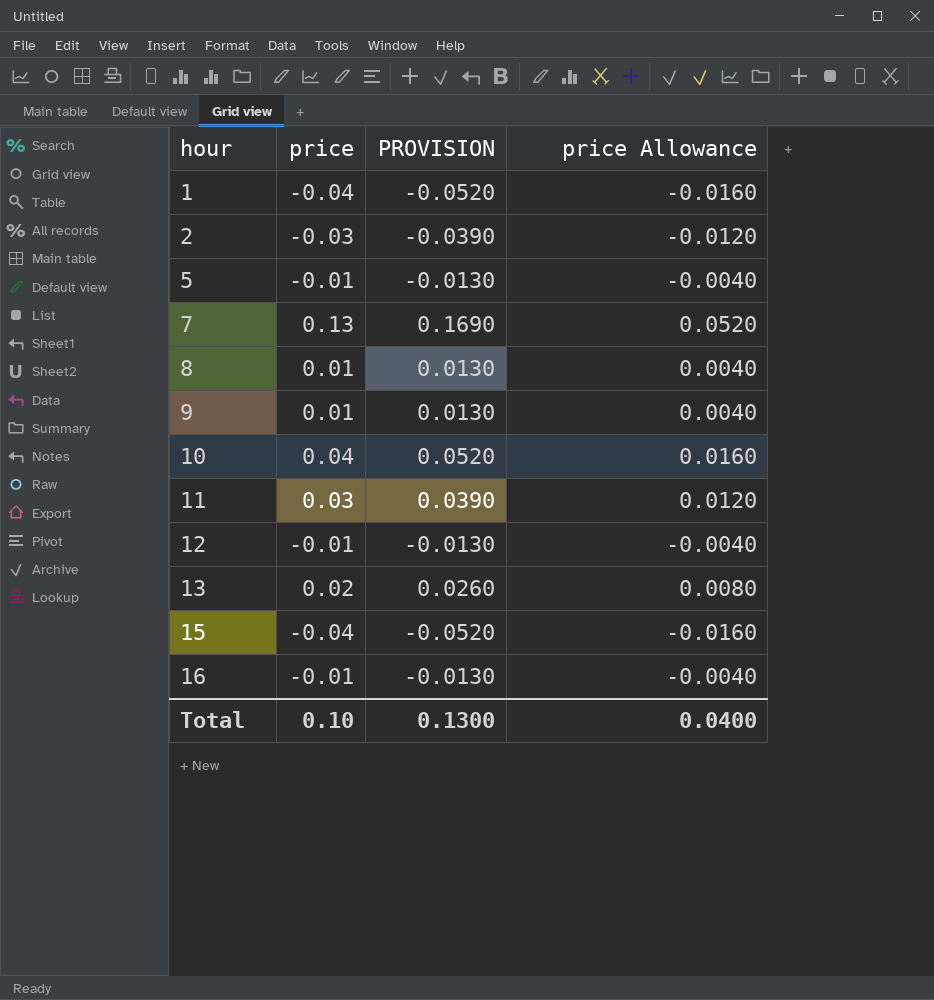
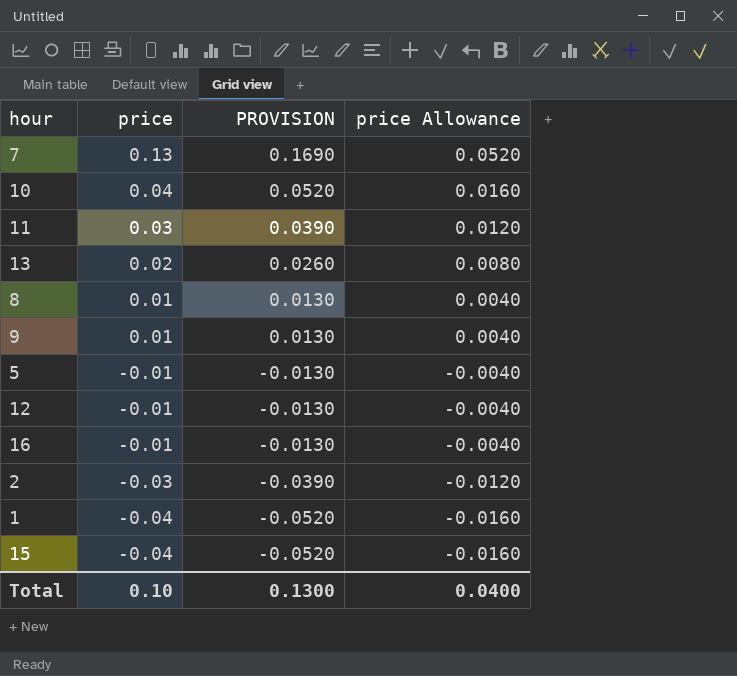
row order: hour ascending -> price descending

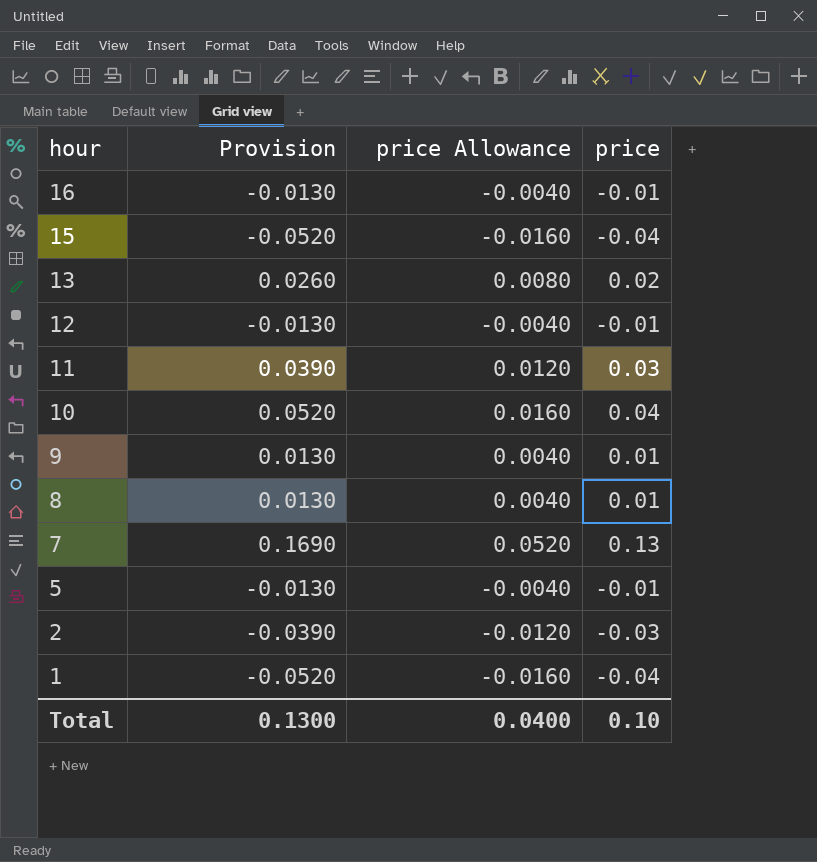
row order: price descending -> hour descending
column name: PROVISION -> Provision
column price | position: 2 -> 4

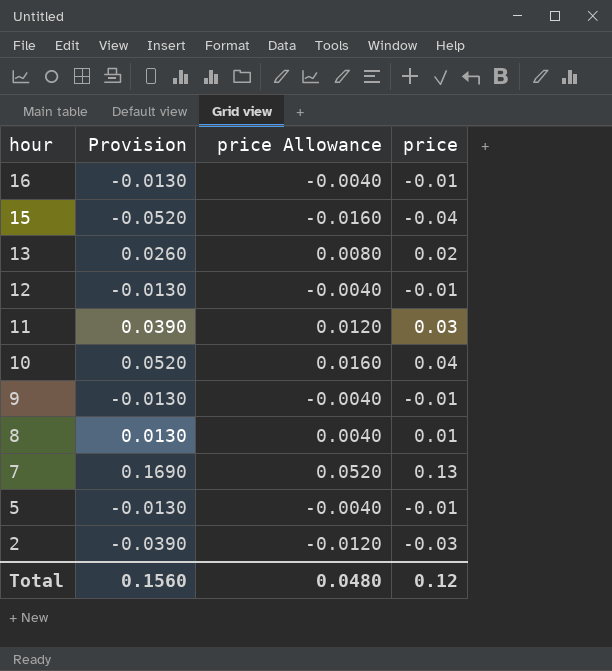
row 1: -0.0520 | -0.0160 | -0.04 -> none
9 | Provision: 0.0130 -> -0.0130
9 | price Allowance: 0.0040 -> -0.0040
9 | price: 0.01 -> -0.01
Total | Provision: 0.1300 -> 0.1560
Total | price Allowance: 0.0400 -> 0.0480
Total | price: 0.10 -> 0.12

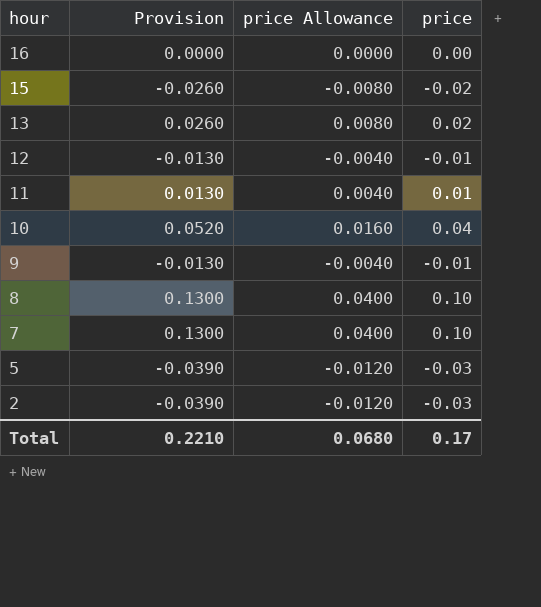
16 | Provision: -0.0130 -> 0.0000
16 | price Allowance: -0.0040 -> 0.0000
16 | price: -0.01 -> 0.00
15 | Provision: -0.0520 -> -0.0260
15 | price Allowance: -0.0160 -> -0.0080
15 | price: -0.04 -> -0.02
11 | Provision: 0.0390 -> 0.0130
11 | price Allowance: 0.0120 -> 0.0040
11 | price: 0.03 -> 0.01
8 | Provision: 0.0130 -> 0.1300
8 | price Allowance: 0.0040 -> 0.0400
8 | price: 0.01 -> 0.10
7 | Provision: 0.1690 -> 0.1300
7 | price Allowance: 0.0520 -> 0.0400
7 | price: 0.13 -> 0.10
5 | Provision: -0.0130 -> -0.0390
5 | price Allowance: -0.0040 -> -0.0120
5 | price: -0.01 -> -0.03
Total | Provision: 0.1560 -> 0.2210
Total | price Allowance: 0.0480 -> 0.0680
Total | price: 0.12 -> 0.17

